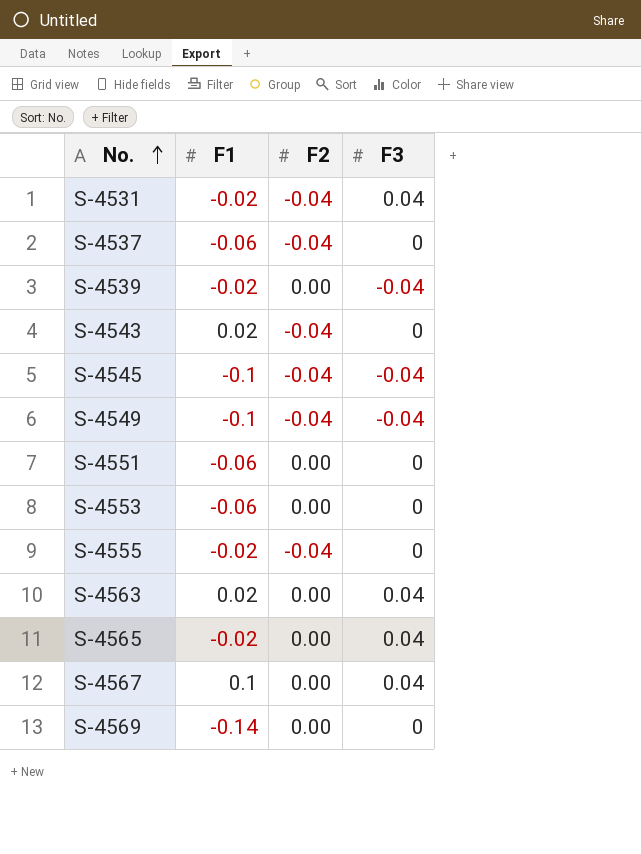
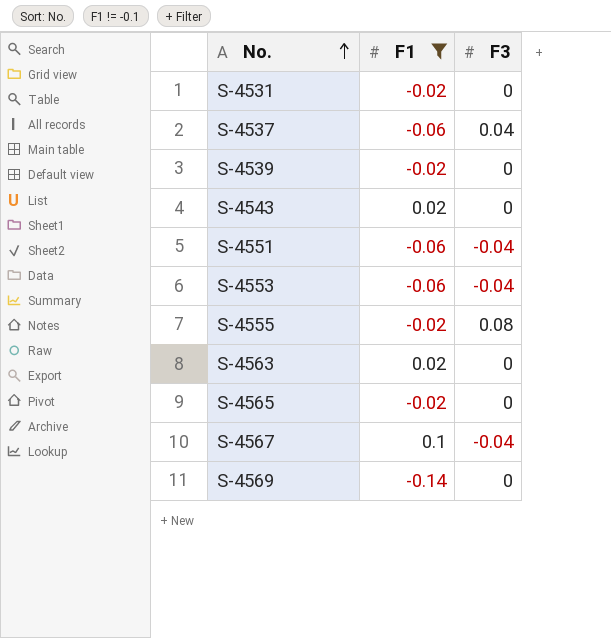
filter: none -> F1 != -0.1
column F2 | position: 3 -> none
S-4531 | F3: 0.04 -> 0
S-4537 | F3: 0 -> 0.04
S-4539 | F3: -0.04 -> 0
S-4551 | F3: 0 -> -0.04
S-4553 | F3: 0 -> -0.04
S-4555 | F3: 0 -> 0.08
S-4563 | F3: 0.04 -> 0
S-4565 | F3: 0.04 -> 0
S-4567 | F3: 0.04 -> -0.04

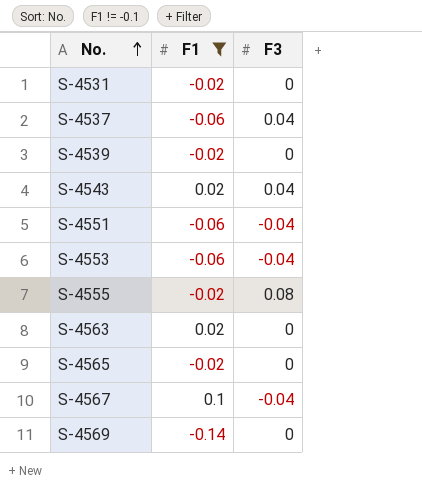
S-4543 | F3: 0 -> 0.04

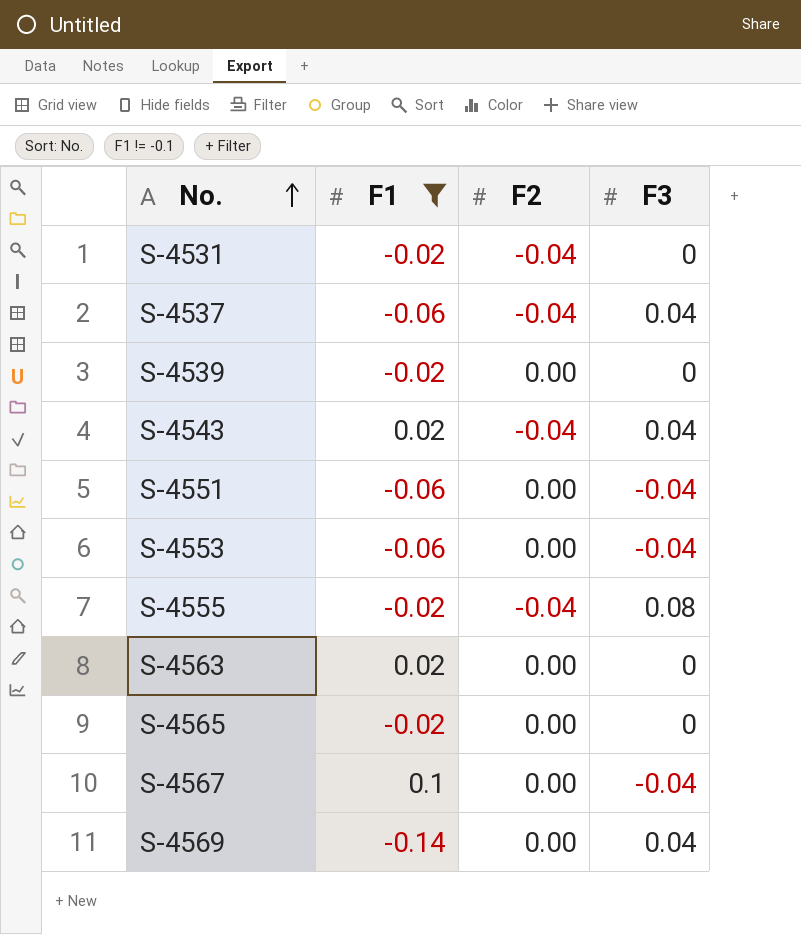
column F2 | position: none -> 3
S-4569 | F3: 0 -> 0.04

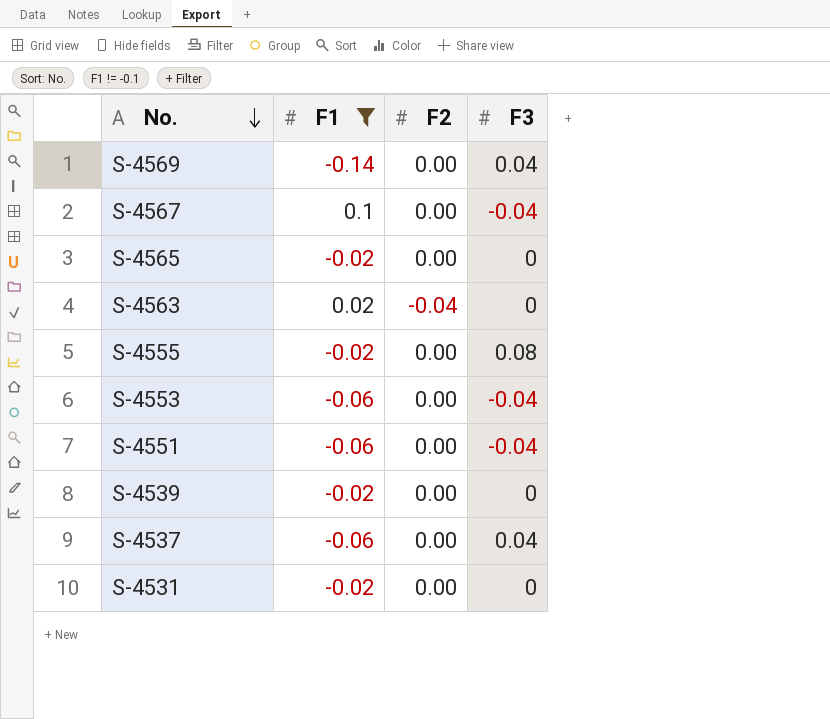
row order: No. ascending -> No. descending
row S-4543: 0.02 | -0.04 | 0.04 -> none
S-4563 | F2: 0.00 -> -0.04
S-4555 | F2: -0.04 -> 0.00
S-4537 | F2: -0.04 -> 0.00
S-4531 | F2: -0.04 -> 0.00

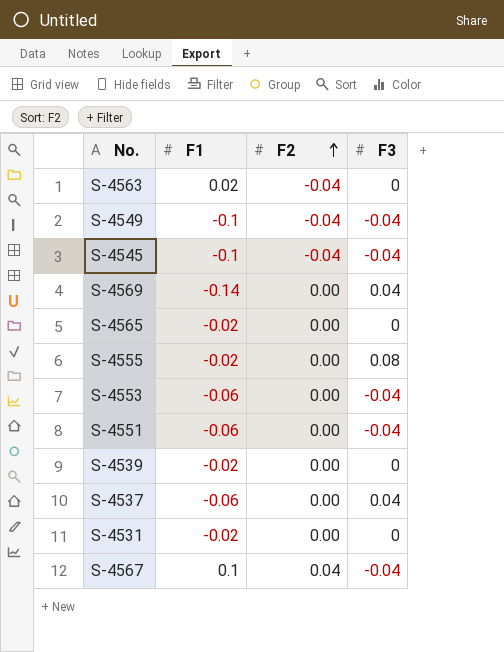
filter: F1 != -0.1 -> none
row order: No. descending -> F2 ascending
S-4567 | F2: 0.00 -> 0.04

